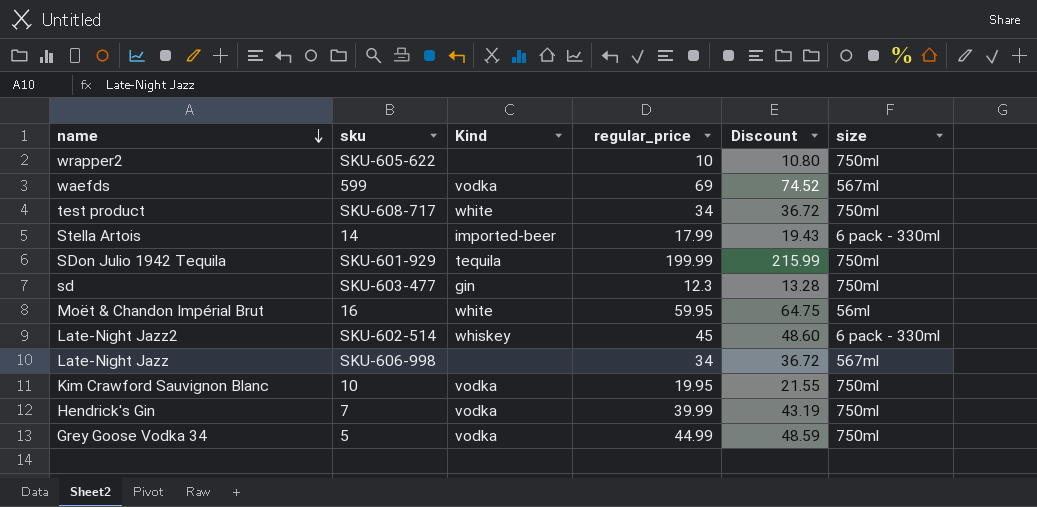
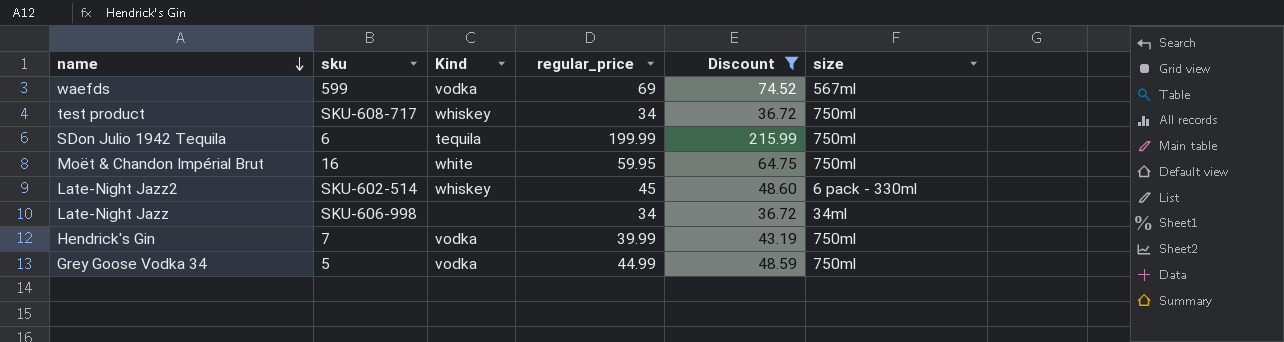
filter: none -> Discount >= 36.72
test product | Kind: white -> whiskey
SDon Julio 1942 Tequila | sku: SKU-601-929 -> 6
Moët & Chandon Impérial Brut | size: 56ml -> 750ml
Late-Night Jazz | size: 567ml -> 34ml

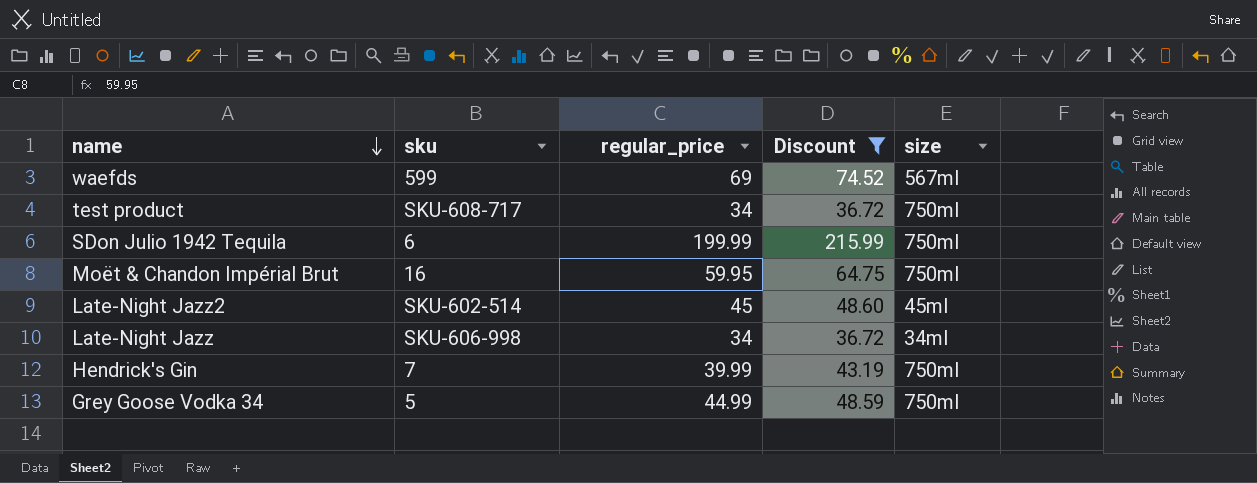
column Kind | position: 3 -> none
Late-Night Jazz2 | size: 6 pack - 330ml -> 45ml

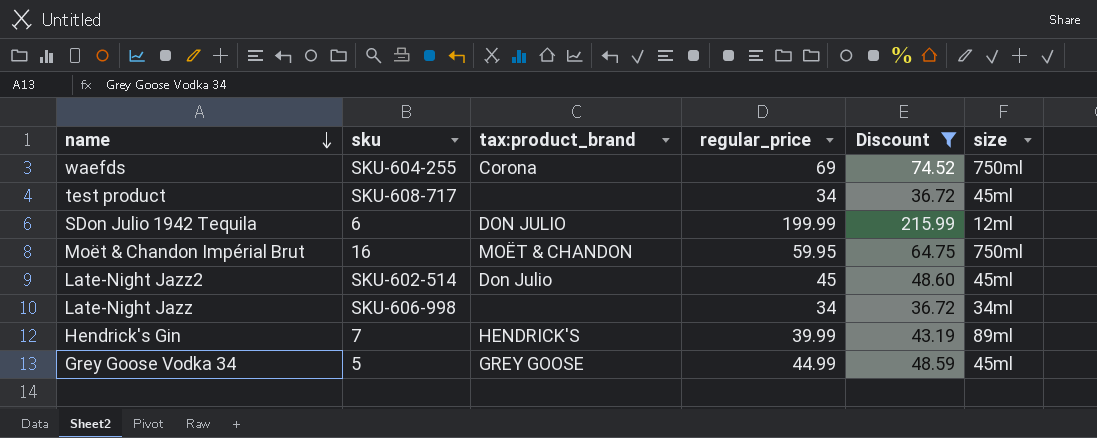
column tax:product_brand | position: none -> 3
waefds | sku: 599 -> SKU-604-255
waefds | size: 567ml -> 750ml
test product | size: 750ml -> 45ml
SDon Julio 1942 Tequila | size: 750ml -> 12ml
Hendrick's Gin | size: 750ml -> 89ml
Grey Goose Vodka 34 | size: 750ml -> 45ml

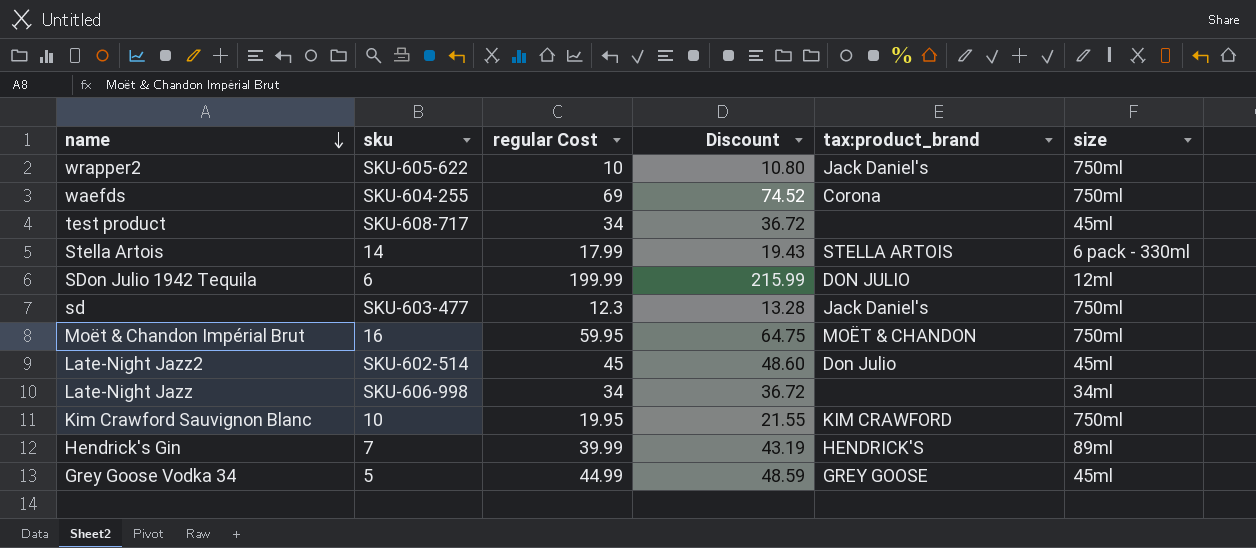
filter: Discount >= 36.72 -> none
column name: regular_price -> regular Cost
column tax:product_brand | position: 3 -> 5

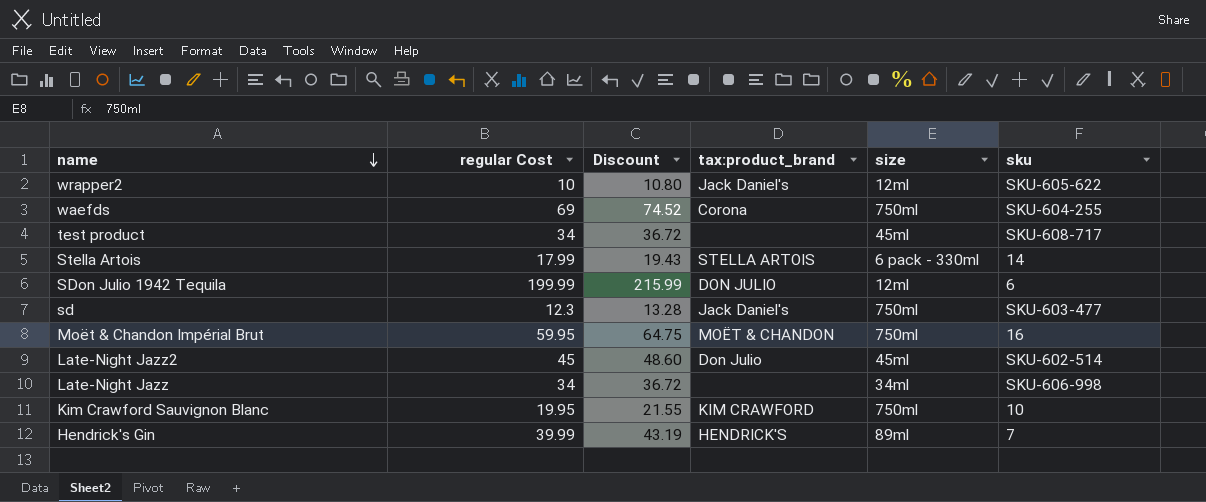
column sku | position: 2 -> 6
row Grey Goose Vodka 34: 5 | 44.99 | 48.59 | GREY GOOSE | 45ml -> none
wrapper2 | size: 750ml -> 12ml

